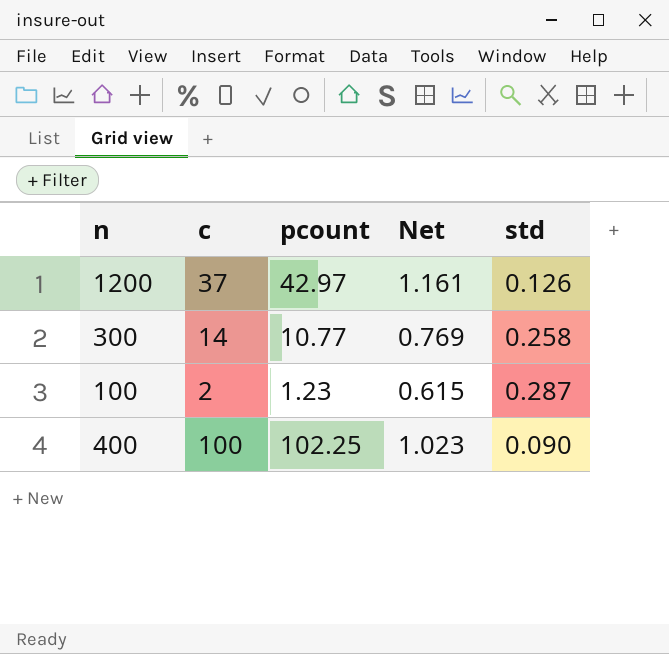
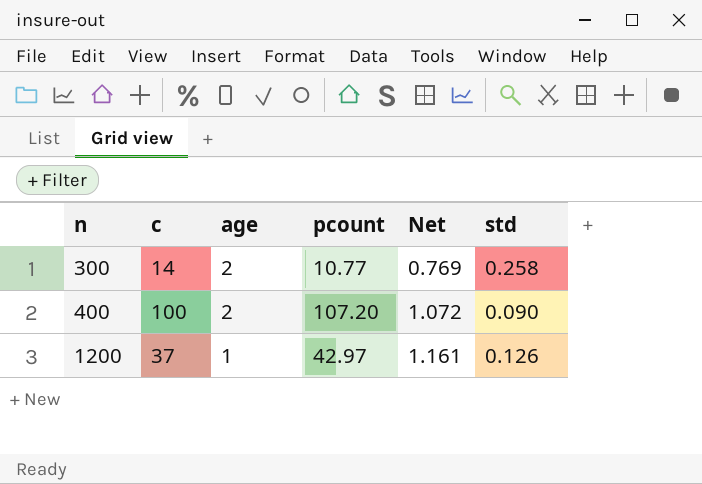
row order: none -> n ascending
column age | position: none -> 3
row 100: 2 | 1.23 | 0.615 | 0.287 -> none
400 | pcount: 102.25 -> 107.20
400 | Net: 1.023 -> 1.072

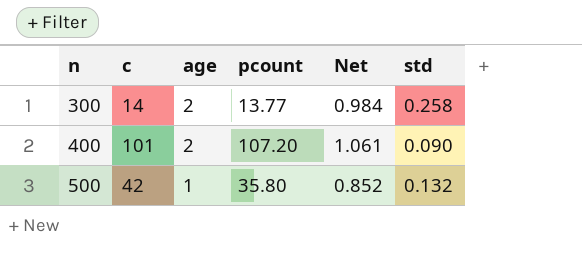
row 1200: 37 | 1 | 42.97 | 1.161 | 0.126 -> none
300 | pcount: 10.77 -> 13.77
300 | Net: 0.769 -> 0.984
400 | c: 100 -> 101
400 | Net: 1.072 -> 1.061
row 500: none -> 42 | 1 | 35.80 | 0.852 | 0.132

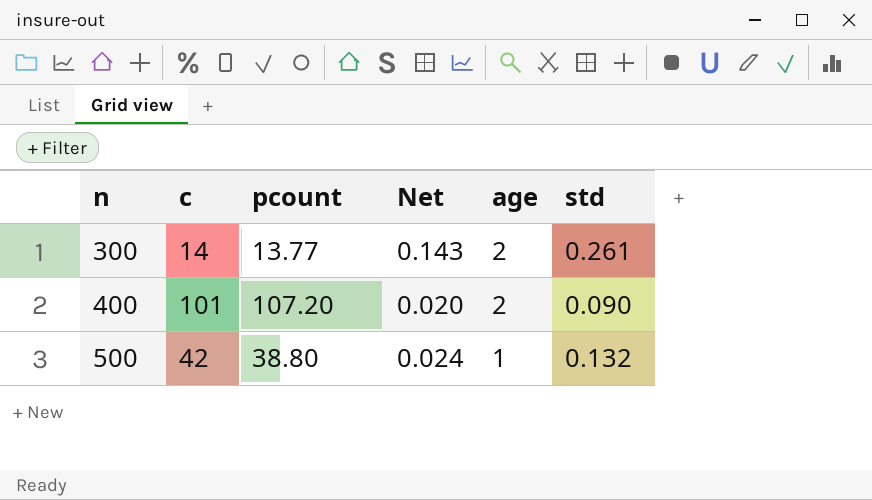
column Net | formula: [pcount] / [c] -> [age] / [c]
column age | position: 3 -> 5
300 | std: 0.258 -> 0.261
500 | pcount: 35.80 -> 38.80

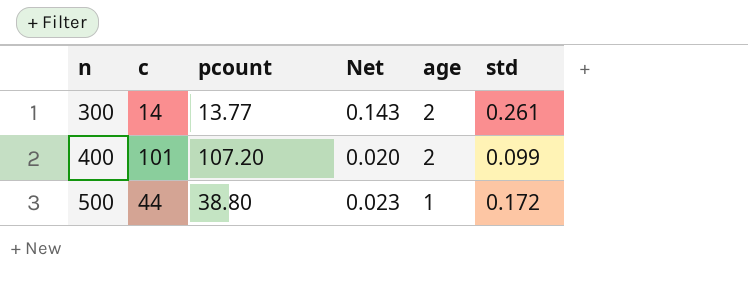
400 | std: 0.090 -> 0.099
500 | c: 42 -> 44
500 | Net: 0.024 -> 0.023
500 | std: 0.132 -> 0.172

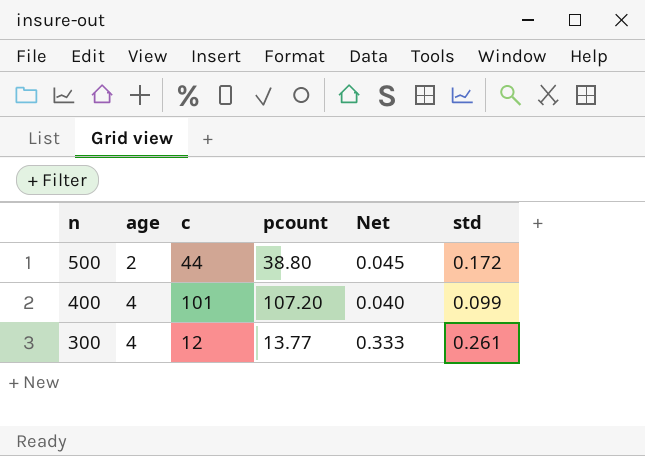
row order: n ascending -> n descending
column age | position: 5 -> 2
500 | age: 1 -> 2
500 | Net: 0.023 -> 0.045
400 | age: 2 -> 4
400 | Net: 0.020 -> 0.040
300 | age: 2 -> 4
300 | c: 14 -> 12
300 | Net: 0.143 -> 0.333

